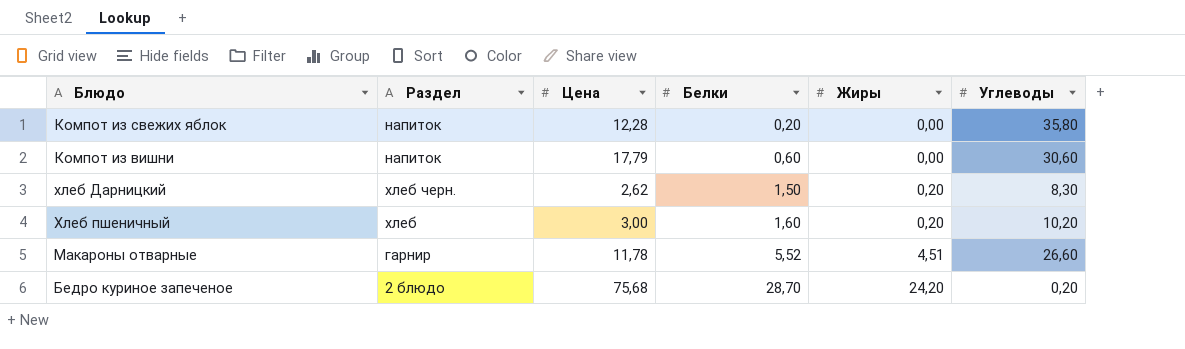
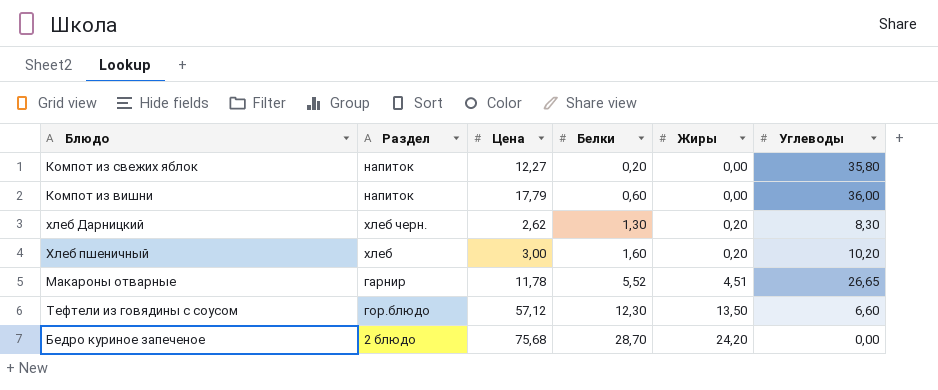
Компот из свежих яблок | Цена: 12,28 -> 12,27
Компот из вишни | Углеводы: 30,60 -> 36,00
хлеб Дарницкий | Белки: 1,50 -> 1,30
Макароны отварные | Углеводы: 26,60 -> 26,65
row Тефтели из говядины с соусом: none -> гор.блюдо | 57,12 | 12,30 | 13,50 | 6,60
Бедро куриное запеченое | Углеводы: 0,20 -> 0,00

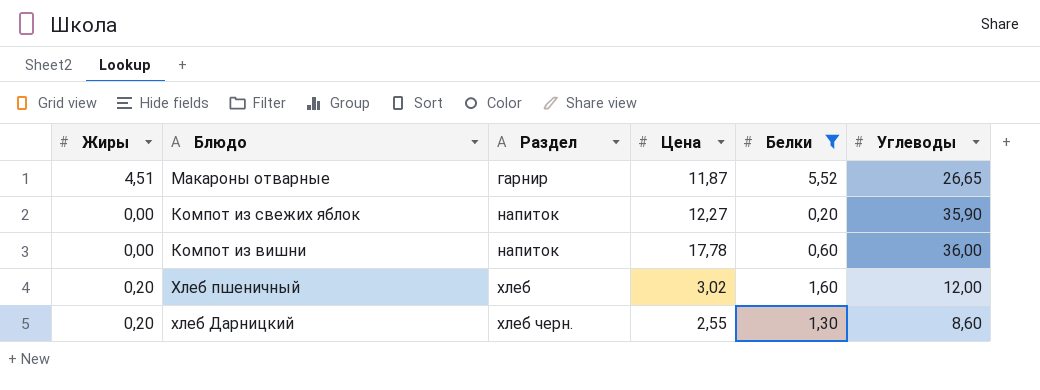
filter: none -> Белки <= 5,52
row order: Белки ascending -> Раздел ascending
column Жиры | position: 5 -> 1
Макароны отварные | Цена: 11,78 -> 11,87
Компот из свежих яблок | Углеводы: 35,80 -> 35,90
Компот из вишни | Цена: 17,79 -> 17,78
Хлеб пшеничный | Цена: 3,00 -> 3,02
Хлеб пшеничный | Углеводы: 10,20 -> 12,00
хлеб Дарницкий | Цена: 2,62 -> 2,55
хлеб Дарницкий | Углеводы: 8,30 -> 8,60

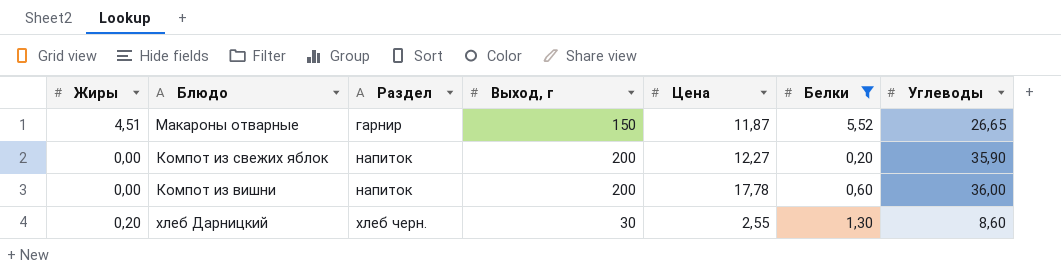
column Выход, г | position: none -> 4
row Хлеб пшеничный: 0,20 | хлеб | 3,02 | 1,60 | 12,00 -> none

